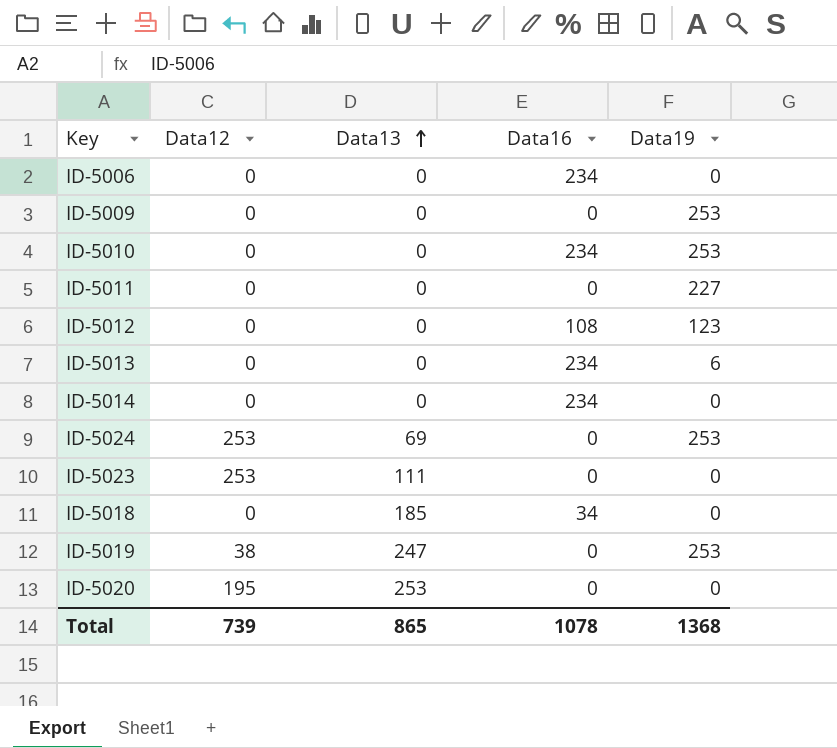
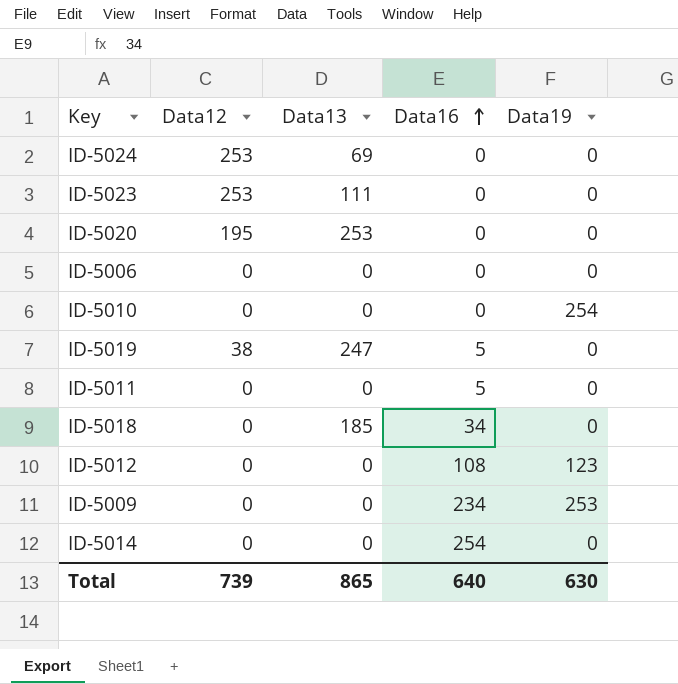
row order: Data13 ascending -> Data16 ascending
row ID-5013: 0 | 0 | 234 | 6 -> none
ID-5024 | Data19: 253 -> 0
ID-5006 | Data16: 234 -> 0
ID-5010 | Data16: 234 -> 0
ID-5010 | Data19: 253 -> 254
ID-5019 | Data16: 0 -> 5
ID-5019 | Data19: 253 -> 0
ID-5011 | Data16: 0 -> 5
ID-5011 | Data19: 227 -> 0
ID-5009 | Data16: 0 -> 234
ID-5014 | Data16: 234 -> 254
Total | Data16: 1078 -> 640
Total | Data19: 1368 -> 630

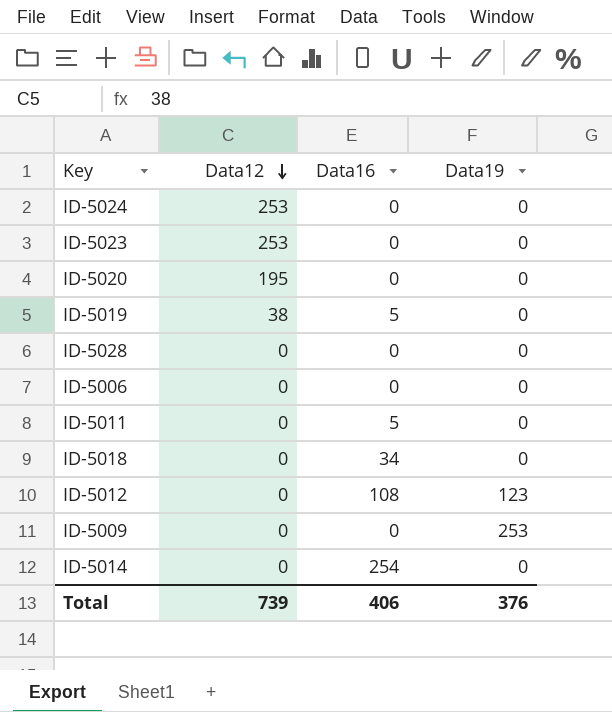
row order: Data16 ascending -> Data12 descending
column Data13 | position: 3 -> none
row ID-5010: 0 | 0 | 0 | 254 -> none
row ID-5028: none -> 0 | 0 | 0
ID-5009 | Data16: 234 -> 0
Total | Data16: 640 -> 406
Total | Data19: 630 -> 376

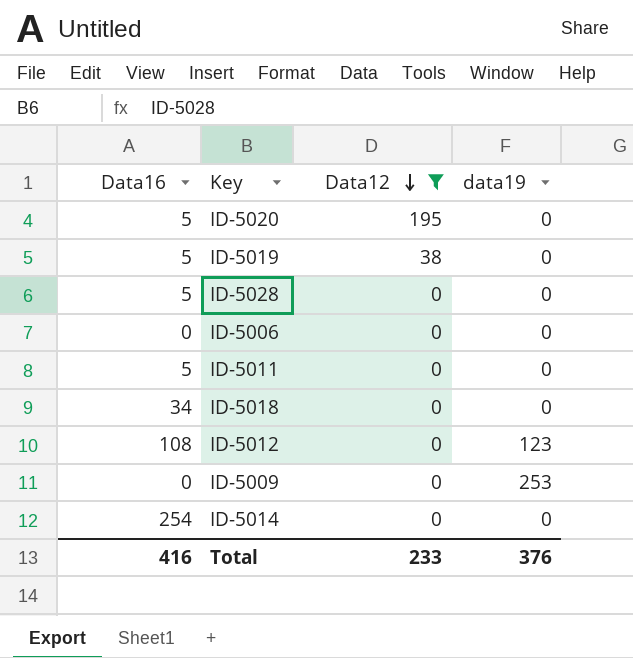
filter: none -> Data12 != 253
column Data16 | position: 3 -> 1
column name: Data19 -> data19
ID-5020 | Data16: 0 -> 5
ID-5028 | Data16: 0 -> 5
Total | Data16: 406 -> 416
Total | Data12: 739 -> 233

